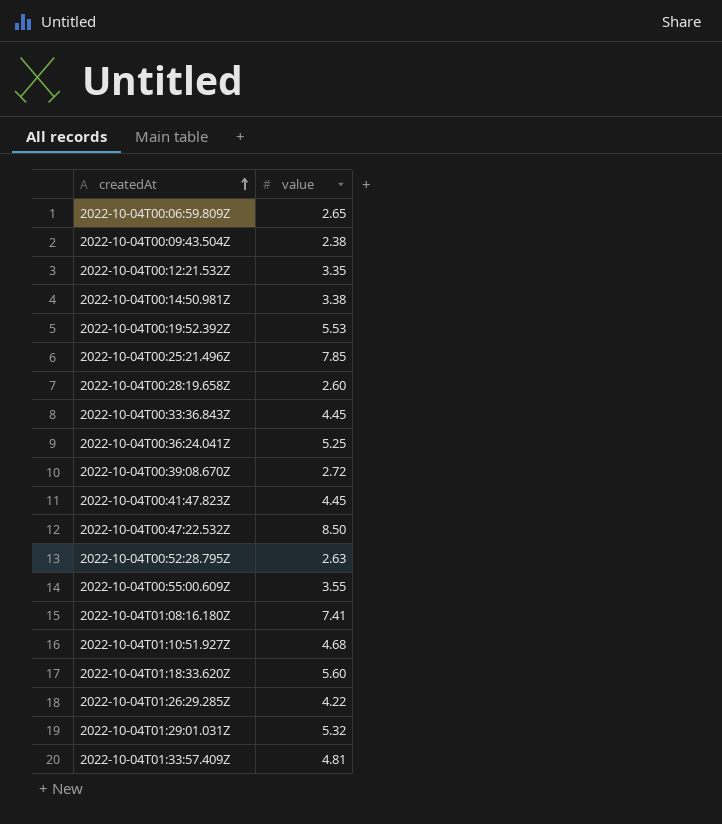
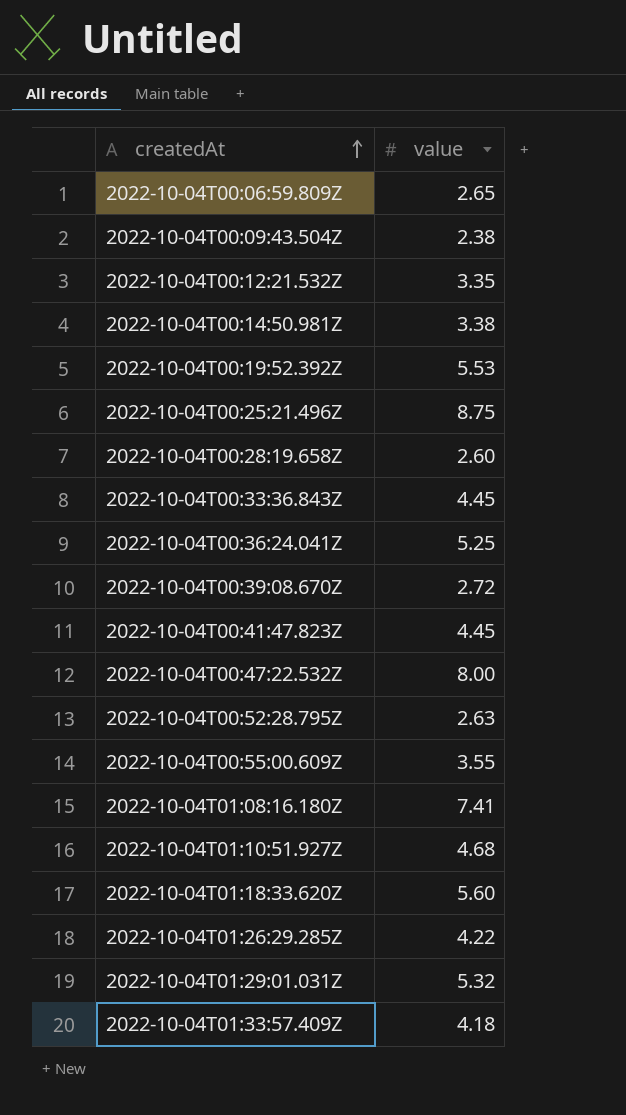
2022-10-04T00:25:21.496Z | value: 7.85 -> 8.75
2022-10-04T00:47:22.532Z | value: 8.50 -> 8.00
2022-10-04T01:33:57.409Z | value: 4.81 -> 4.18

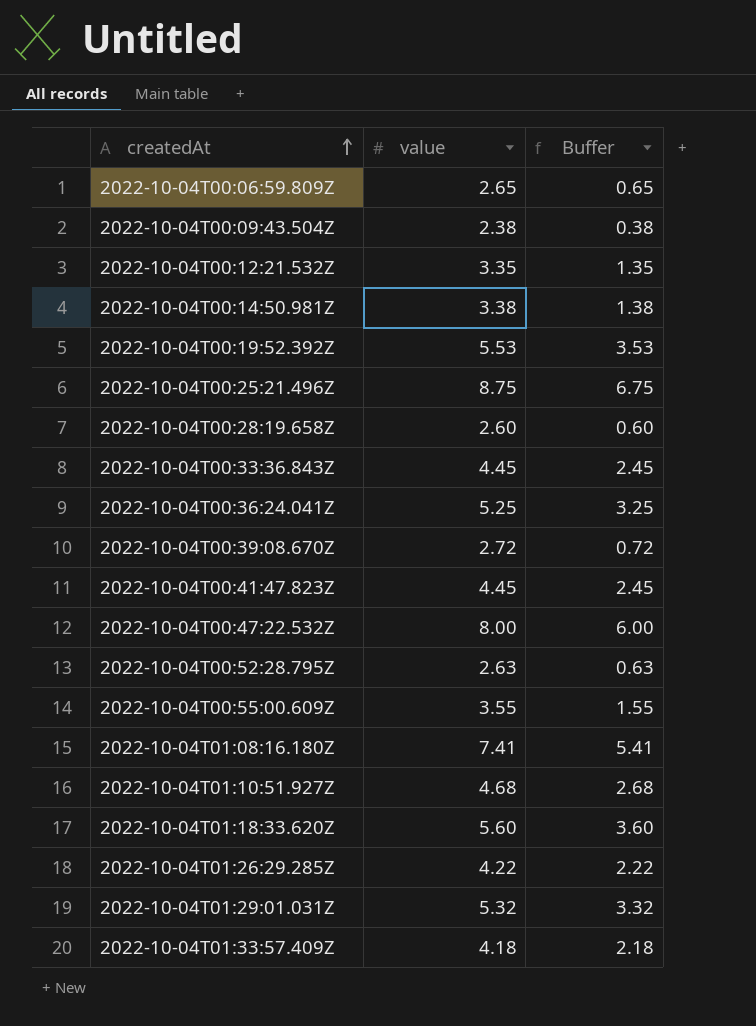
column Buffer | formula: none -> [value] - 2

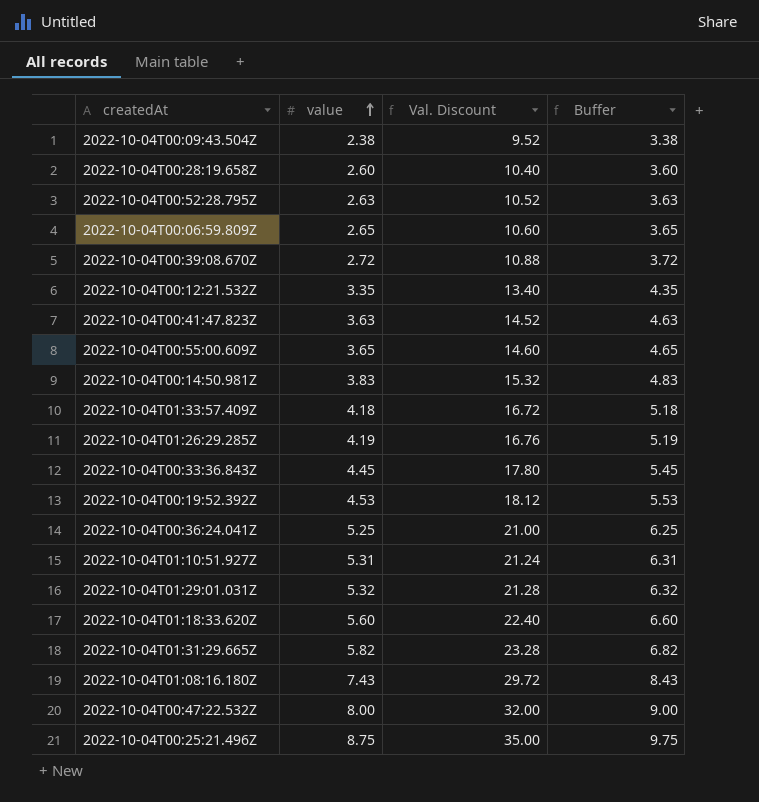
row order: createdAt ascending -> value ascending
column Val. Discount | formula: none -> [value] * 4
column Buffer | formula: [value] - 2 -> [value] + 1
2022-10-04T00:41:47.823Z | value: 4.45 -> 3.63
2022-10-04T00:55:00.609Z | value: 3.55 -> 3.65
2022-10-04T00:14:50.981Z | value: 3.38 -> 3.83
2022-10-04T01:26:29.285Z | value: 4.22 -> 4.19
2022-10-04T00:19:52.392Z | value: 5.53 -> 4.53
2022-10-04T01:10:51.927Z | value: 4.68 -> 5.31
row 2022-10-04T01:31:29.665Z: none -> 5.82 | 23.28 | 6.82
2022-10-04T01:08:16.180Z | value: 7.41 -> 7.43

